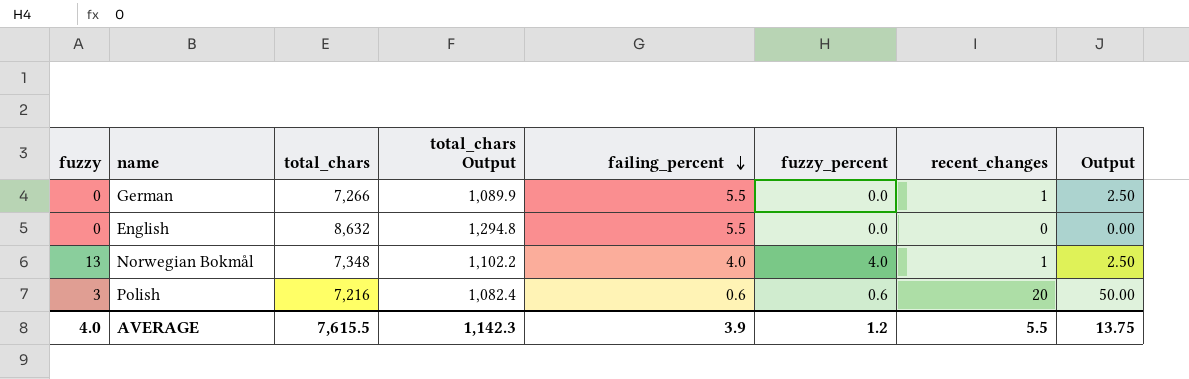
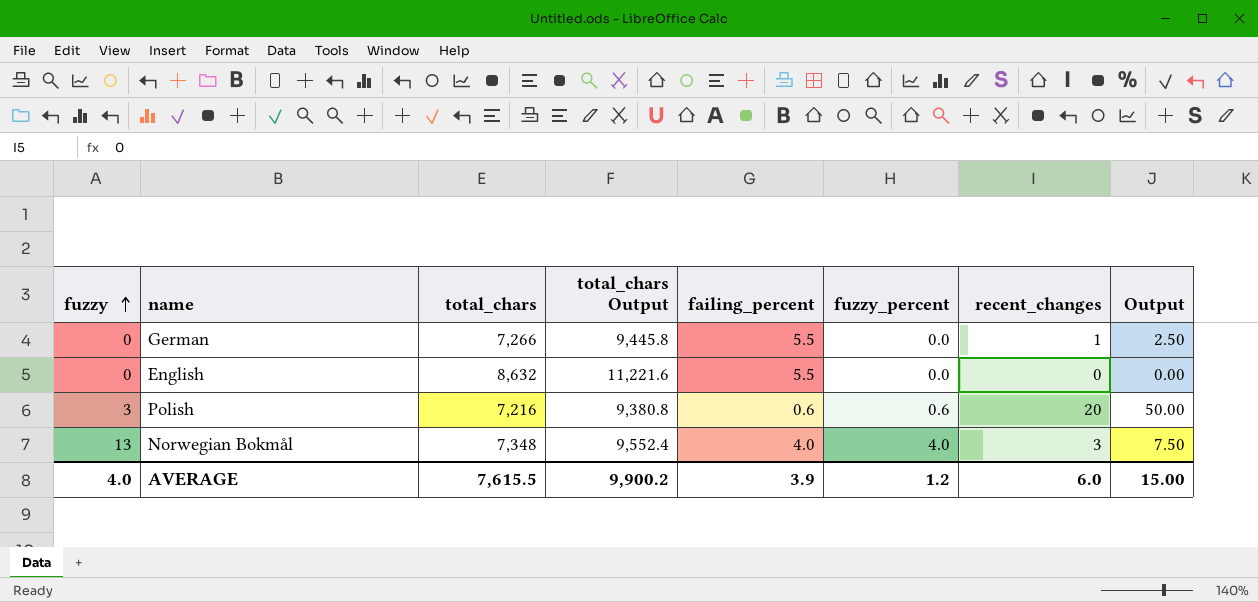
row order: failing_percent descending -> fuzzy ascending
column total_chars Output | formula: [total_chars] * 0.15 -> [total_chars] * 1.3
Norwegian Bokmål | recent_changes: 1 -> 3
Norwegian Bokmål | Output: 2.50 -> 7.50
AVERAGE | total_chars Output: 1,142.3 -> 9,900.2
AVERAGE | recent_changes: 5.5 -> 6.0
AVERAGE | Output: 13.75 -> 15.00

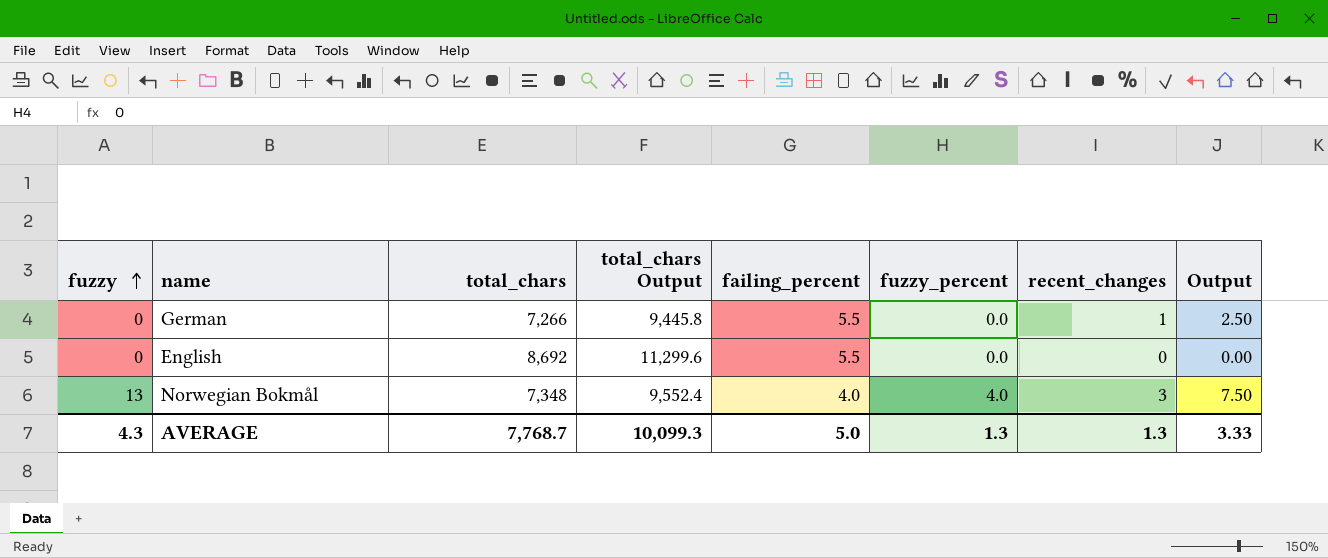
row Polish: 3 | 7,216 | 9,380.8 | 0.6 | 0.6 | 20 | 50.00 -> none
English | total_chars: 8,632 -> 8,692
English | total_chars Output: 11,221.6 -> 11,299.6
AVERAGE | fuzzy: 4.0 -> 4.3
AVERAGE | total_chars: 7,615.5 -> 7,768.7
AVERAGE | total_chars Output: 9,900.2 -> 10,099.3
AVERAGE | failing_percent: 3.9 -> 5.0
AVERAGE | fuzzy_percent: 1.2 -> 1.3
AVERAGE | recent_changes: 6.0 -> 1.3
AVERAGE | Output: 15.00 -> 3.33

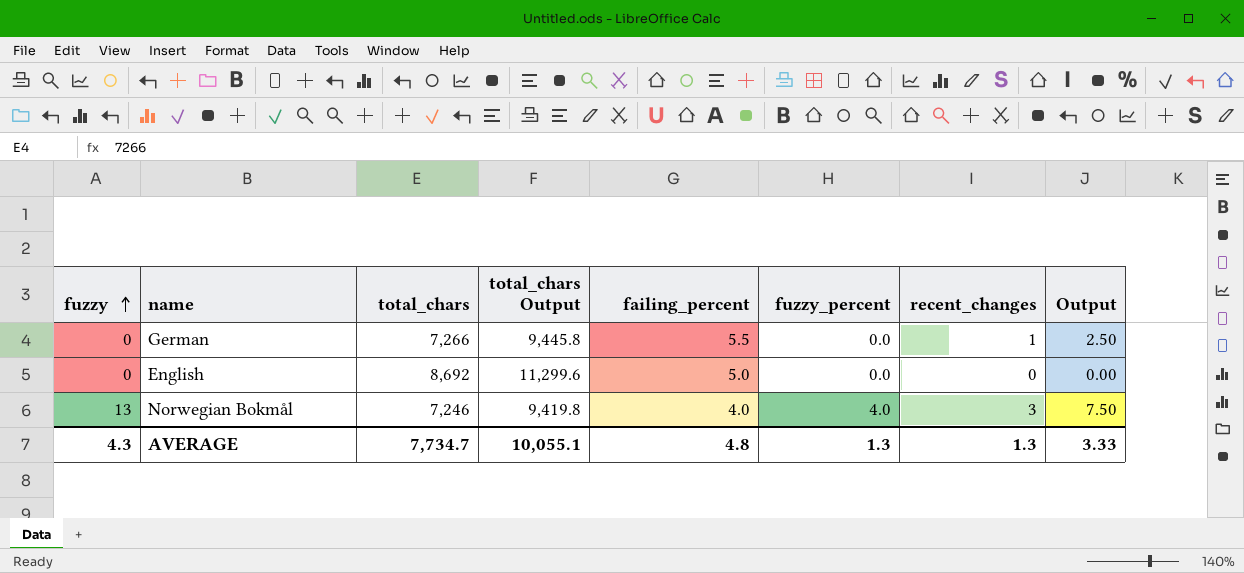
English | failing_percent: 5.5 -> 5.0
Norwegian Bokmål | total_chars: 7,348 -> 7,246
Norwegian Bokmål | total_chars Output: 9,552.4 -> 9,419.8
AVERAGE | total_chars: 7,768.7 -> 7,734.7
AVERAGE | total_chars Output: 10,099.3 -> 10,055.1
AVERAGE | failing_percent: 5.0 -> 4.8

